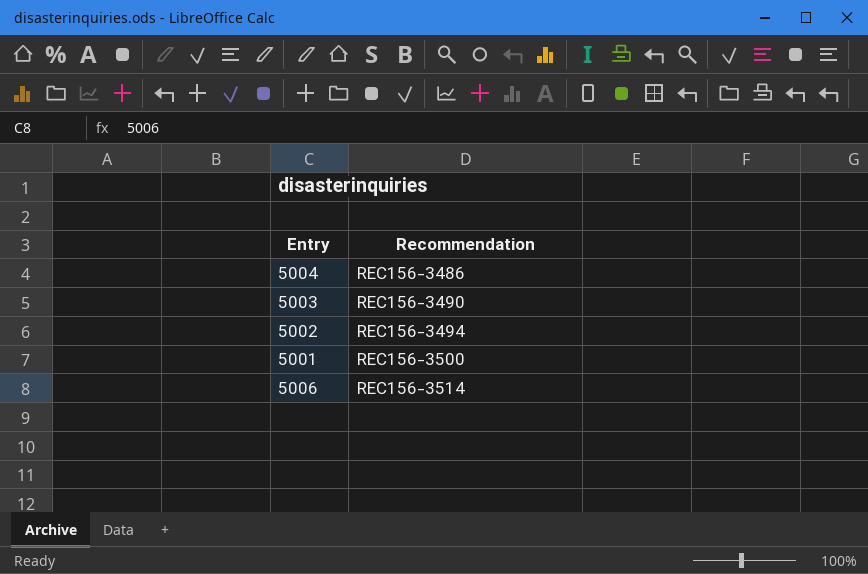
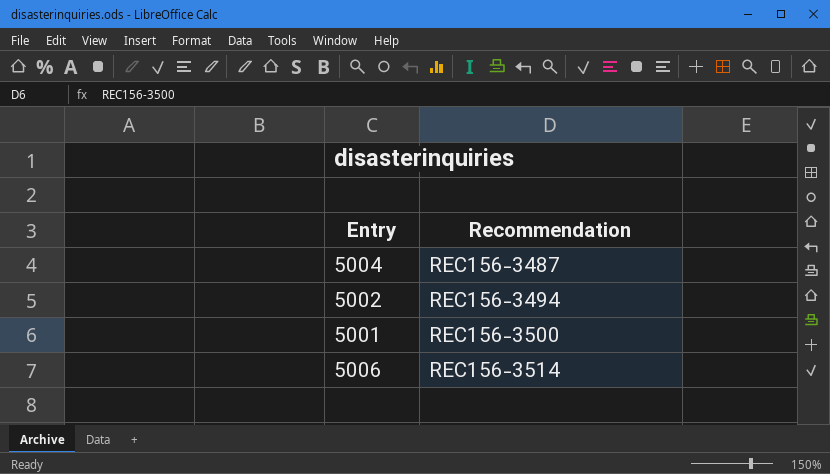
row 5003: REC156-3490 -> none
5004 | Recommendation: REC156-3486 -> REC156-3487

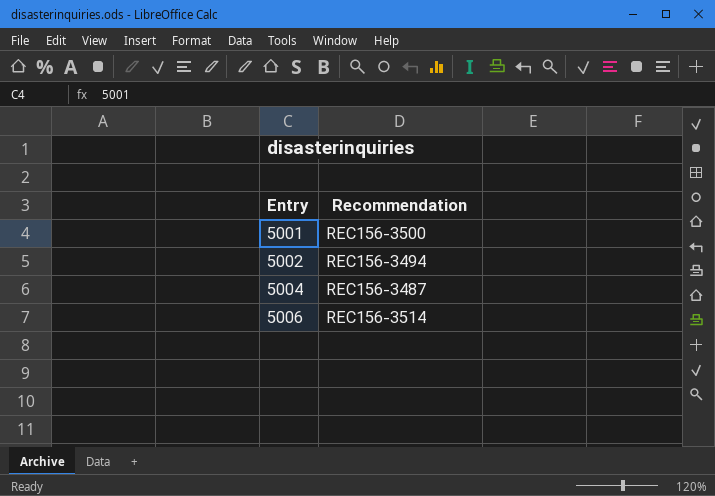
row order: Recommendation ascending -> Entry ascending

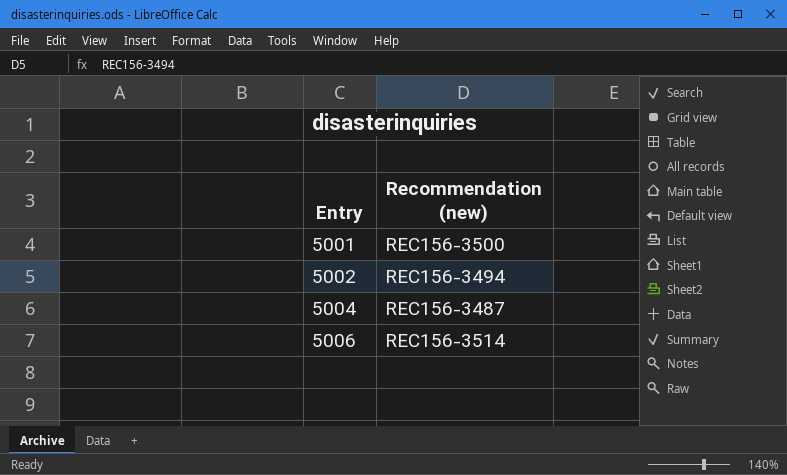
column name: Recommendation -> Recommendation (new)

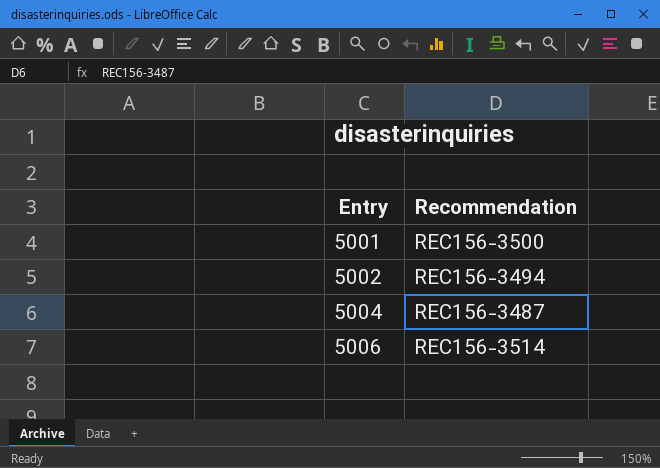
column name: Recommendation (new) -> Recommendation

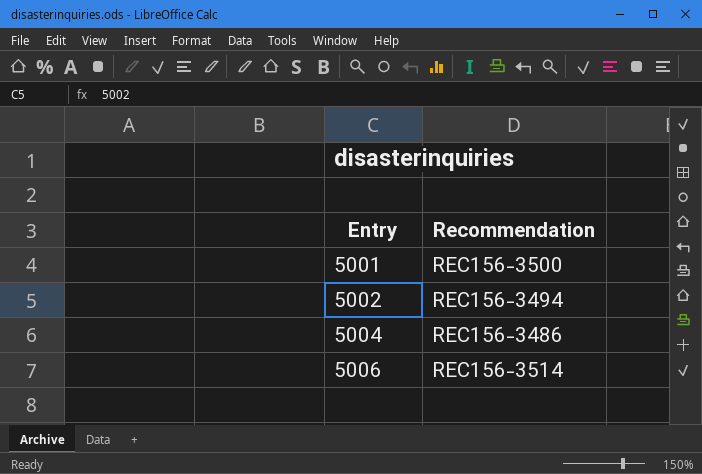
5004 | Recommendation: REC156-3487 -> REC156-3486

